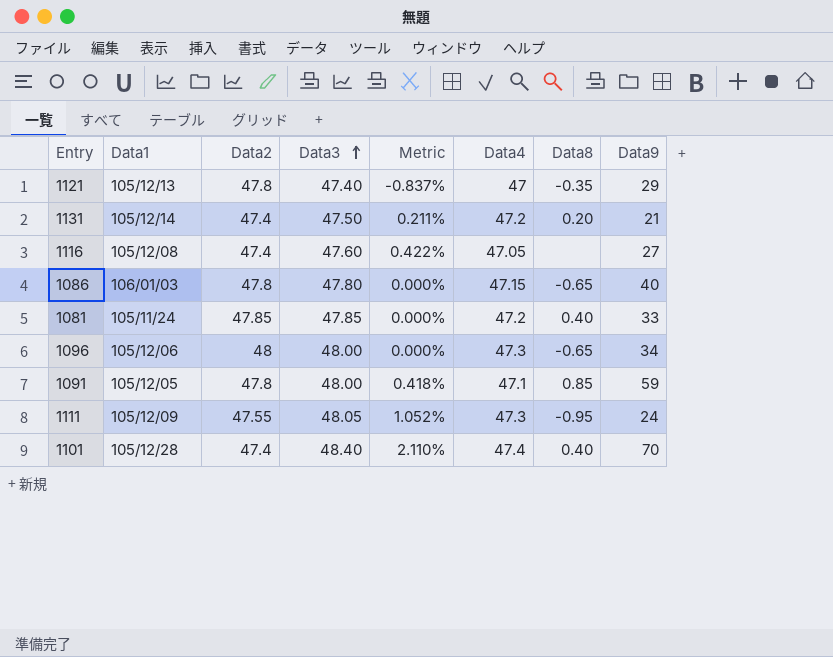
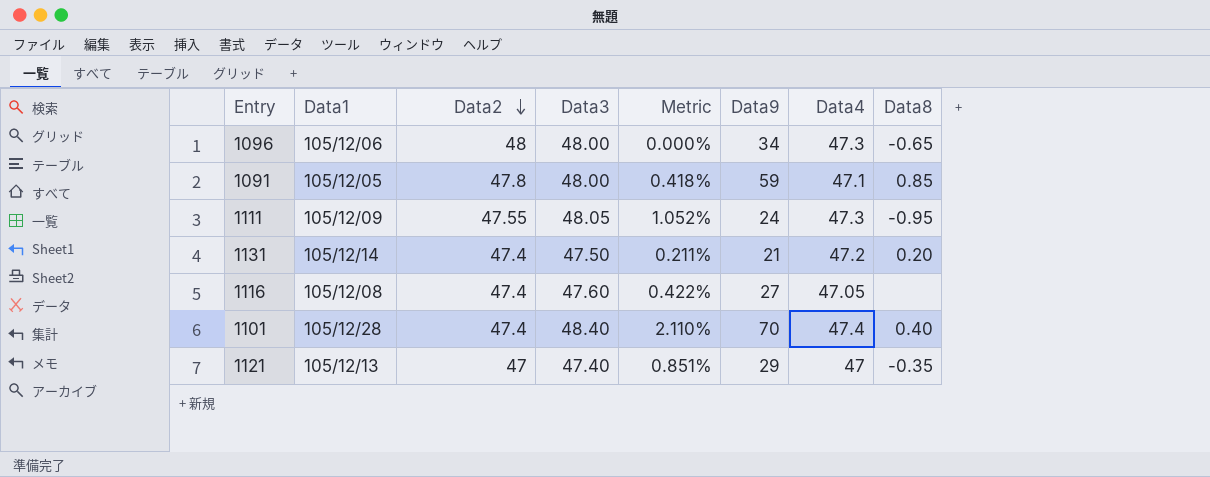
row order: Data3 ascending -> Data2 descending
column Data9 | position: 8 -> 6
row 1086: 106/01/03 | 47.8 | 47.80 | 0.000% | 47.15 | -0.65 | 40 -> none
row 1081: 105/11/24 | 47.85 | 47.85 | 0.000% | 47.2 | 0.40 | 33 -> none
1121 | Data2: 47.8 -> 47
1121 | Metric: -0.837% -> 0.851%

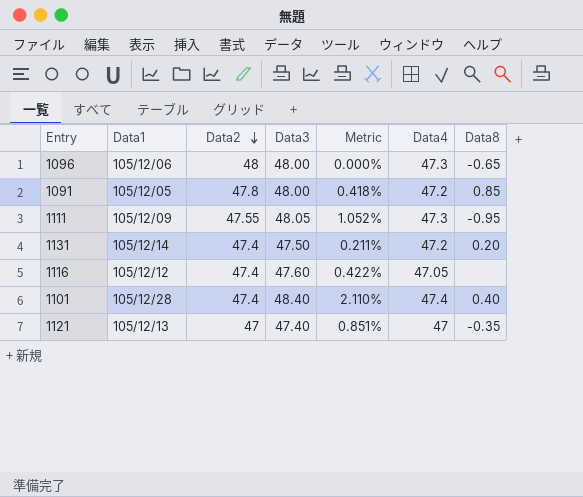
column Data9 | position: 6 -> none
1091 | Data4: 47.1 -> 47.2
1116 | Data1: 105/12/08 -> 105/12/12

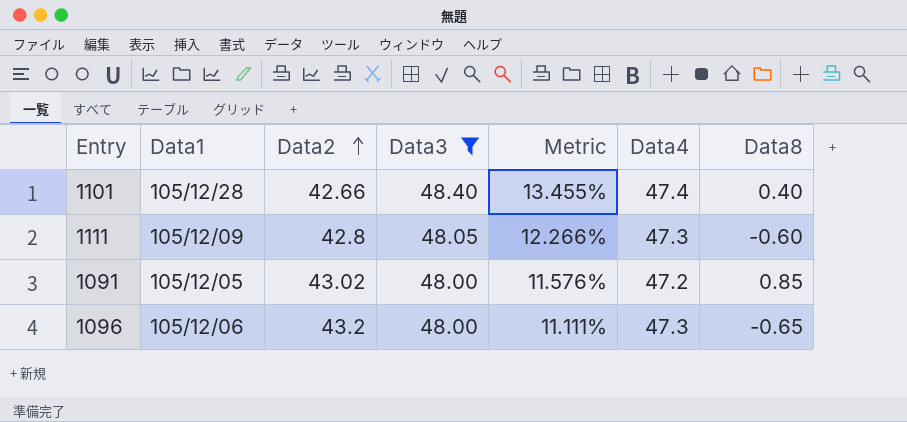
filter: none -> Data3 >= 48.00
row order: Data2 descending -> Data2 ascending
1101 | Data2: 47.4 -> 42.66
1101 | Metric: 2.110% -> 13.455%
1111 | Data2: 47.55 -> 42.8
1111 | Metric: 1.052% -> 12.266%
1111 | Data8: -0.95 -> -0.60
1091 | Data2: 47.8 -> 43.02
1091 | Metric: 0.418% -> 11.576%
1096 | Data2: 48 -> 43.2
1096 | Metric: 0.000% -> 11.111%

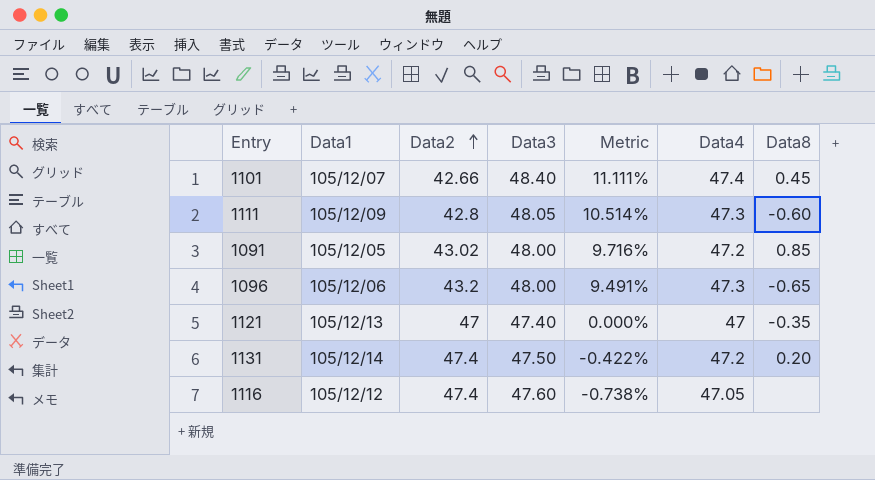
filter: Data3 >= 48.00 -> none
column Metric | formula: ([Data3] - [Data2]) / [Data2] -> ([Data4] - [Data2]) / [Data2]
1101 | Data1: 105/12/28 -> 105/12/07
1101 | Data8: 0.40 -> 0.45

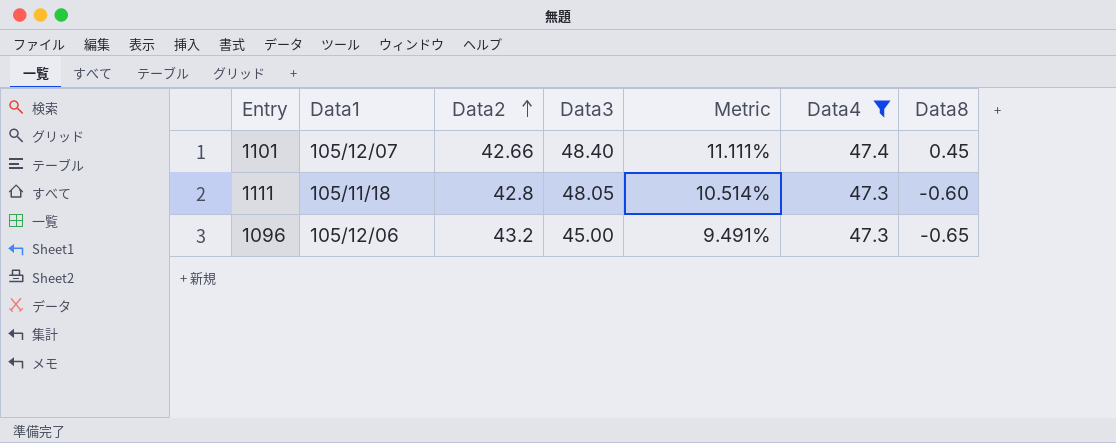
filter: none -> Data4 >= 47.3
1111 | Data1: 105/12/09 -> 105/11/18
1096 | Data3: 48.00 -> 45.00

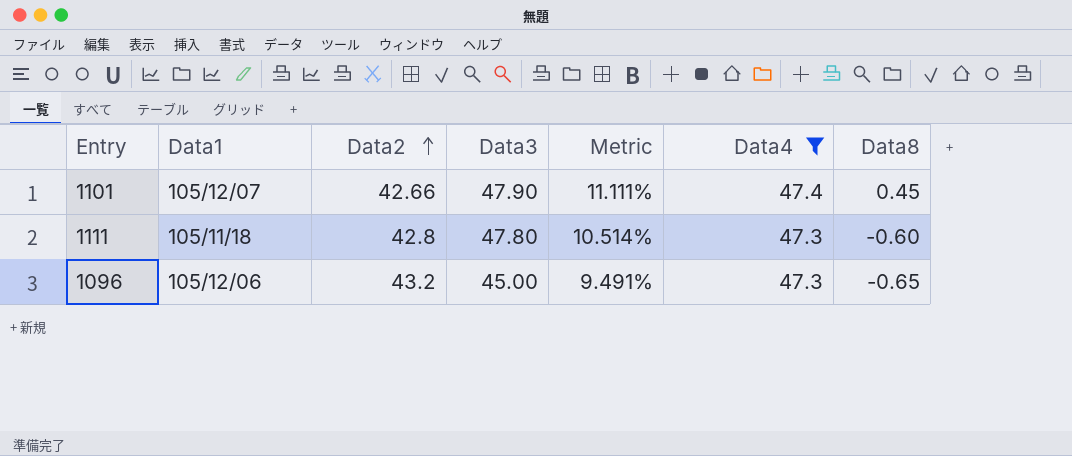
1101 | Data3: 48.40 -> 47.90
1111 | Data3: 48.05 -> 47.80

